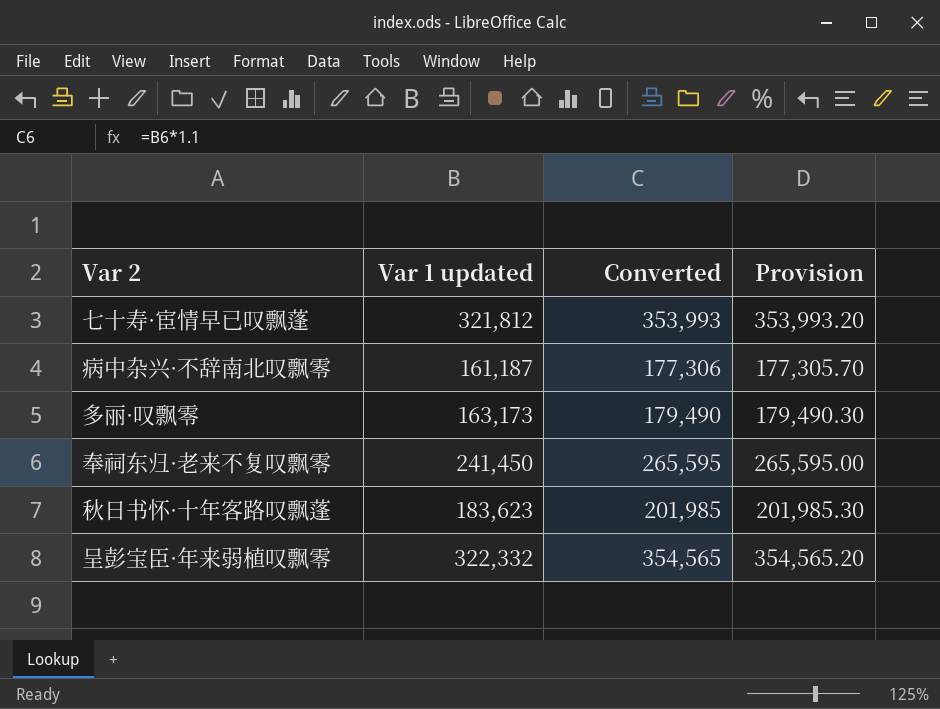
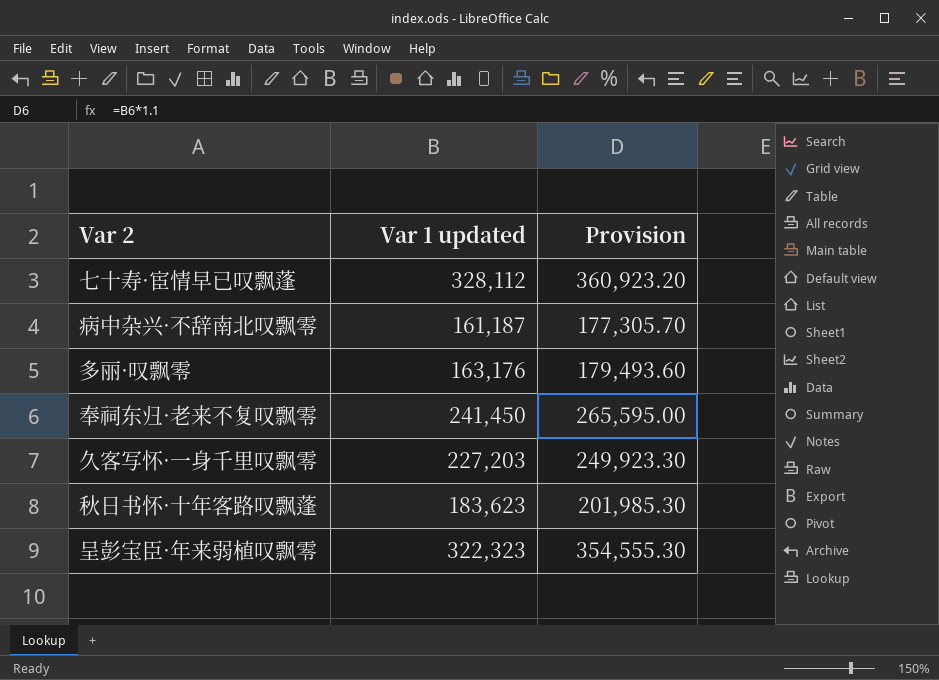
column Converted | formula: [Var 1 updated] * 1.1 -> none
七十寿·宦情早已叹飘蓬 | Var 1 updated: 321,812 -> 328,112
七十寿·宦情早已叹飘蓬 | Provision: 353,993.20 -> 360,923.20
多丽·叹飘零 | Var 1 updated: 163,173 -> 163,176
多丽·叹飘零 | Provision: 179,490.30 -> 179,493.60
row 久客写怀·一身千里叹飘零: none -> 227,203 | 249,923.30
呈彭宝臣·年来弱植叹飘零 | Var 1 updated: 322,332 -> 322,323
呈彭宝臣·年来弱植叹飘零 | Provision: 354,565.20 -> 354,555.30

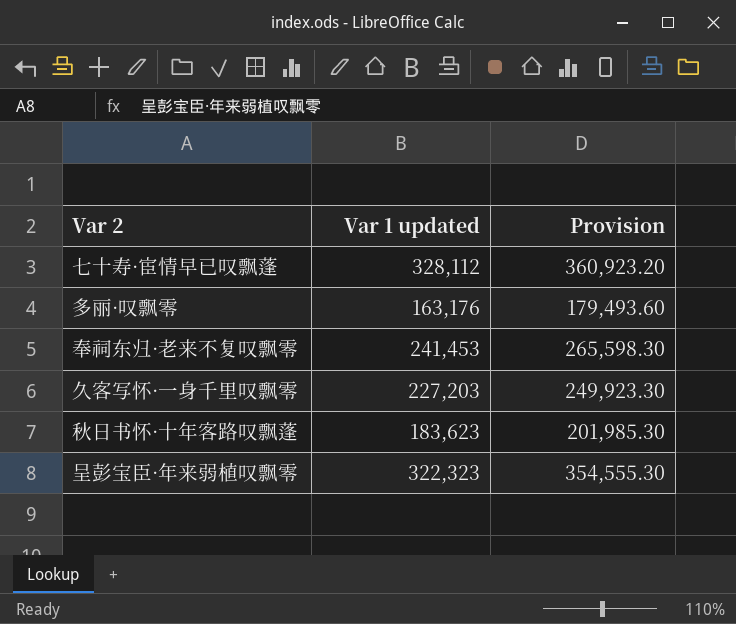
row 病中杂兴·不辞南北叹飘零: 161,187 | 177,305.70 -> none
奉祠东归·老来不复叹飘零 | Var 1 updated: 241,450 -> 241,453
奉祠东归·老来不复叹飘零 | Provision: 265,595.00 -> 265,598.30

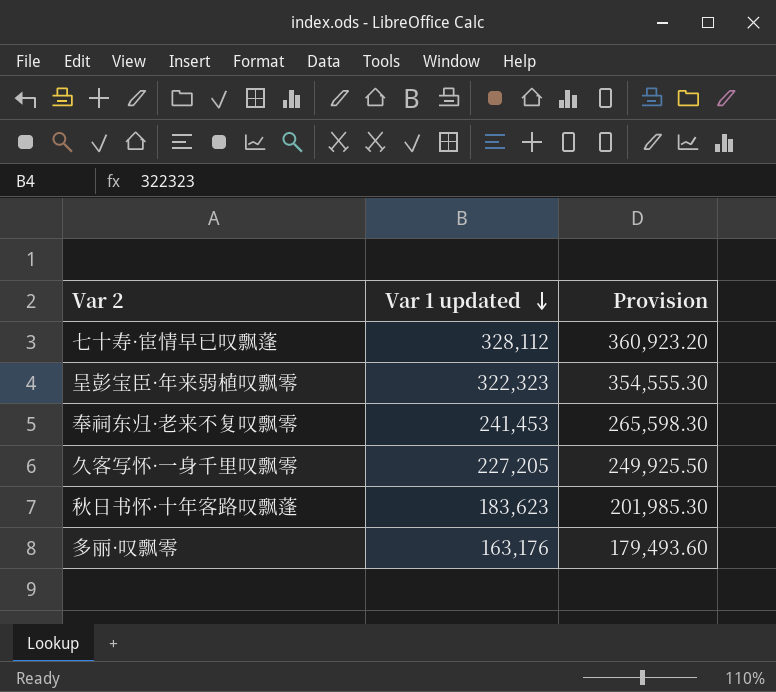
row order: none -> Var 1 updated descending
久客写怀·一身千里叹飘零 | Var 1 updated: 227,203 -> 227,205
久客写怀·一身千里叹飘零 | Provision: 249,923.30 -> 249,925.50

